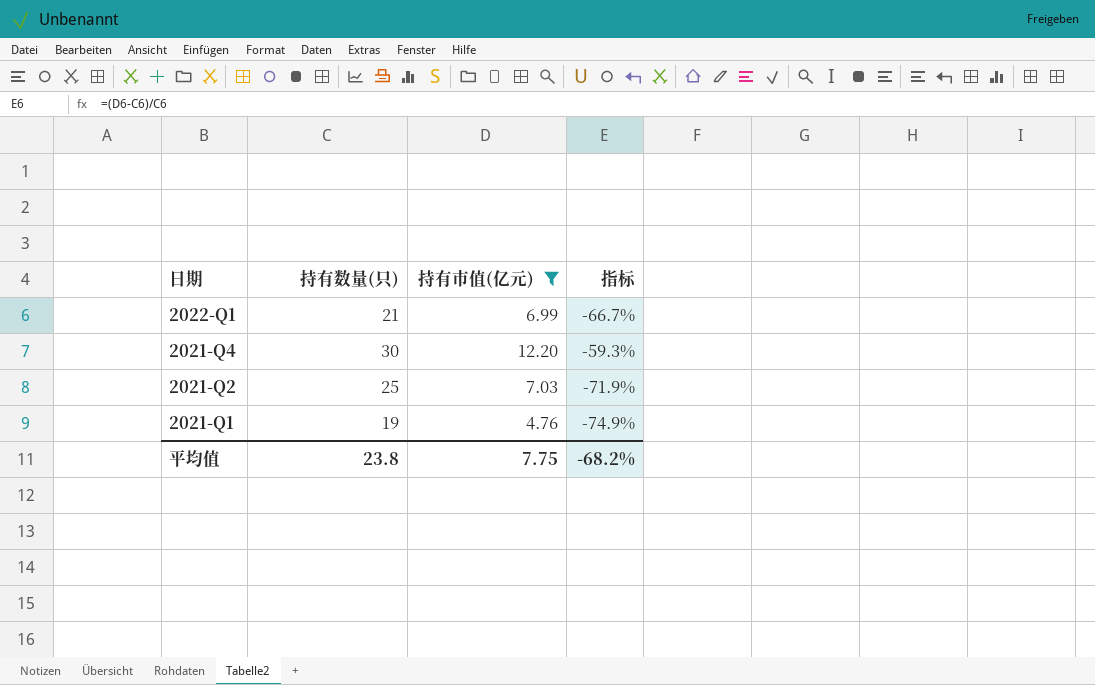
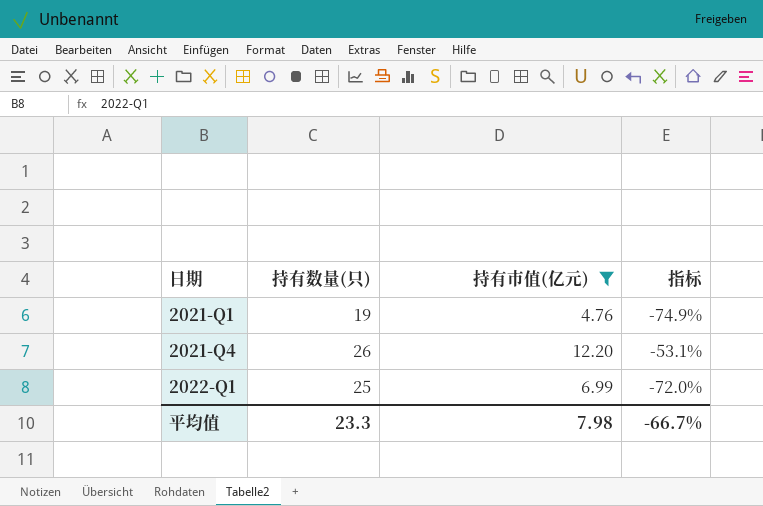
row order: 日期 descending -> 日期 ascending
row 2021-Q2: 25 | 7.03 | -71.9% -> none
2021-Q4 | 持有数量(只): 30 -> 26
2021-Q4 | 指标: -59.3% -> -53.1%
2022-Q1 | 持有数量(只): 21 -> 25
2022-Q1 | 指标: -66.7% -> -72.0%
平均值 | 持有数量(只): 23.8 -> 23.3
平均值 | 持有市值(亿元): 7.75 -> 7.98
平均值 | 指标: -68.2% -> -66.7%

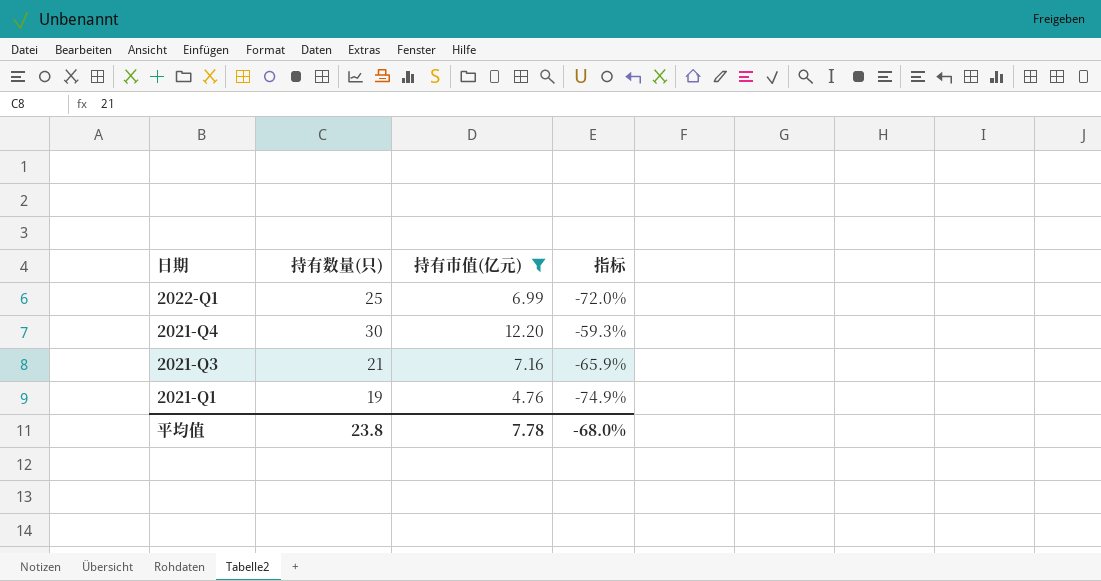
row order: 日期 ascending -> 日期 descending
2021-Q4 | 持有数量(只): 26 -> 30
2021-Q4 | 指标: -53.1% -> -59.3%
row 2021-Q3: none -> 21 | 7.16 | -65.9%
平均值 | 持有数量(只): 23.3 -> 23.8
平均值 | 持有市值(亿元): 7.98 -> 7.78
平均值 | 指标: -66.7% -> -68.0%

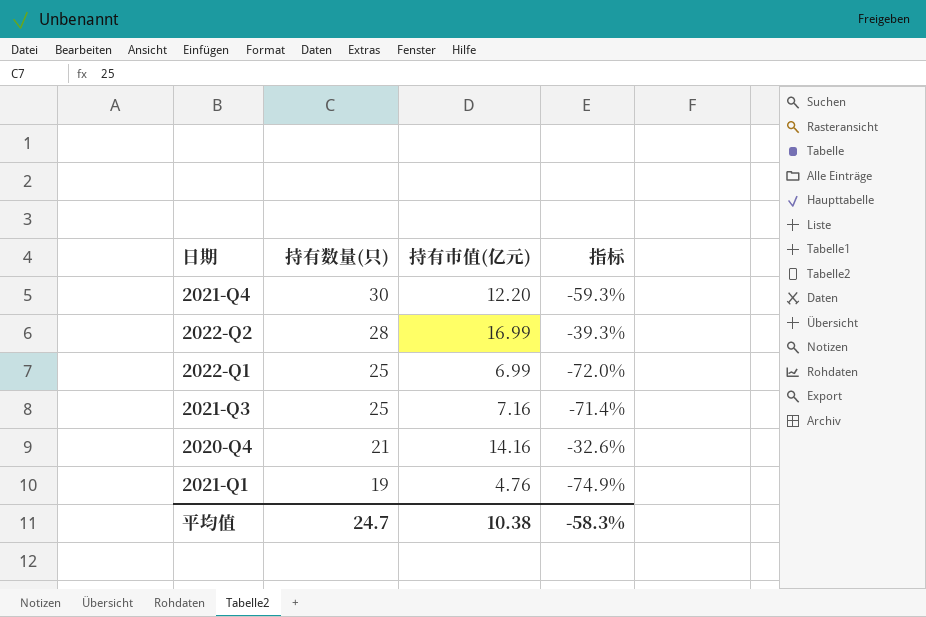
filter: 持有市值(亿元) <= 12.20 -> none
row order: 日期 descending -> 持有数量(只) descending
2021-Q3 | 持有数量(只): 21 -> 25
2021-Q3 | 指标: -65.9% -> -71.4%
平均值 | 持有数量(只): 23.8 -> 24.7
平均值 | 持有市值(亿元): 7.78 -> 10.38
平均值 | 指标: -68.0% -> -58.3%

